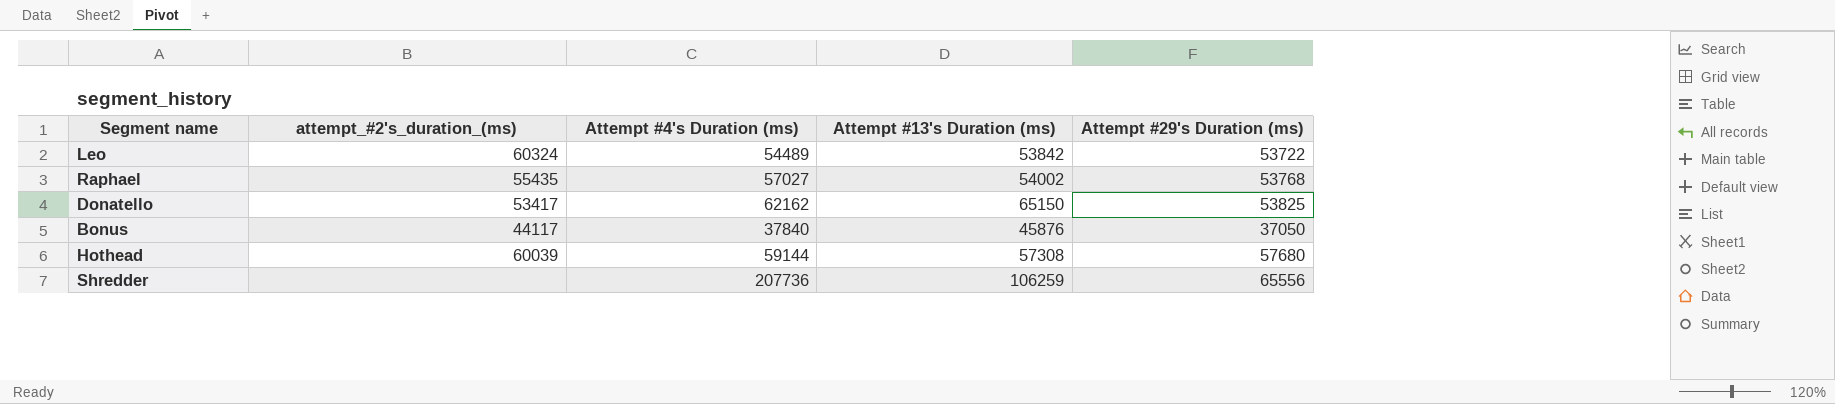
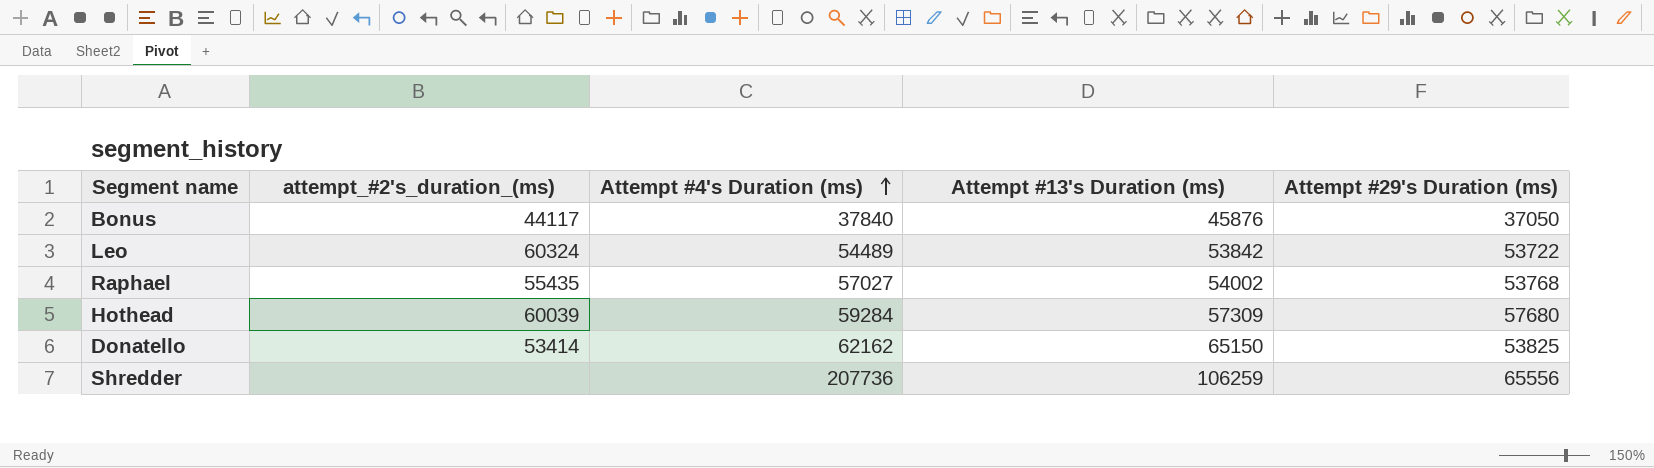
row order: none -> Attempt #4's Duration (ms) ascending
Hothead | Attempt #4's Duration (ms): 59144 -> 59284
Hothead | Attempt #13's Duration (ms): 57308 -> 57309
Donatello | attempt_#2's_duration_(ms): 53417 -> 53414

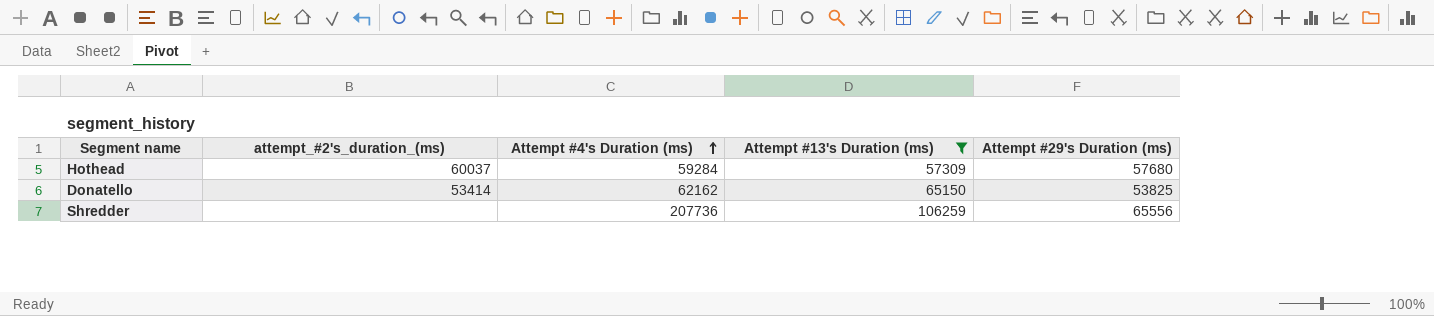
filter: none -> Attempt #13's Duration (ms) >= 57309
Hothead | attempt_#2's_duration_(ms): 60039 -> 60037

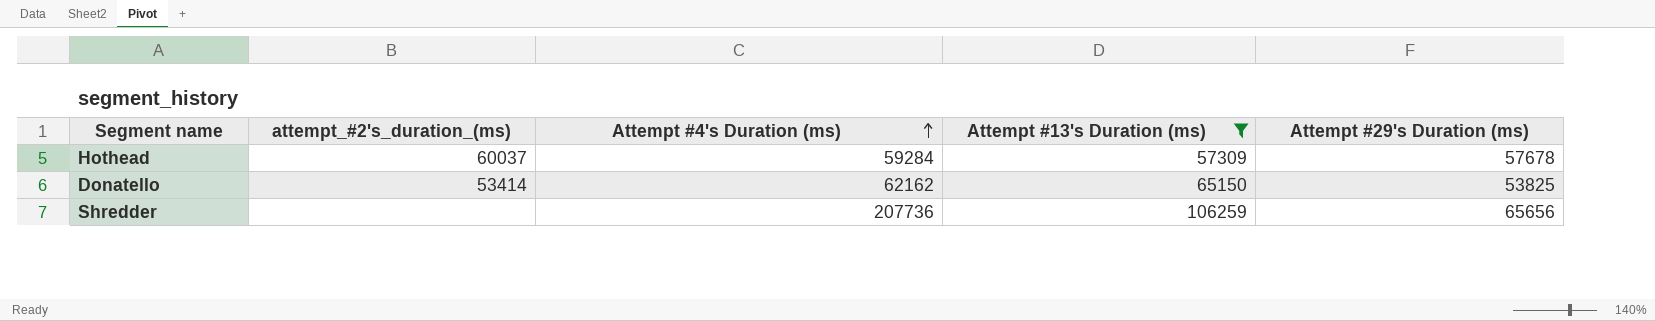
Hothead | Attempt #29's Duration (ms): 57680 -> 57678
Shredder | Attempt #29's Duration (ms): 65556 -> 65656

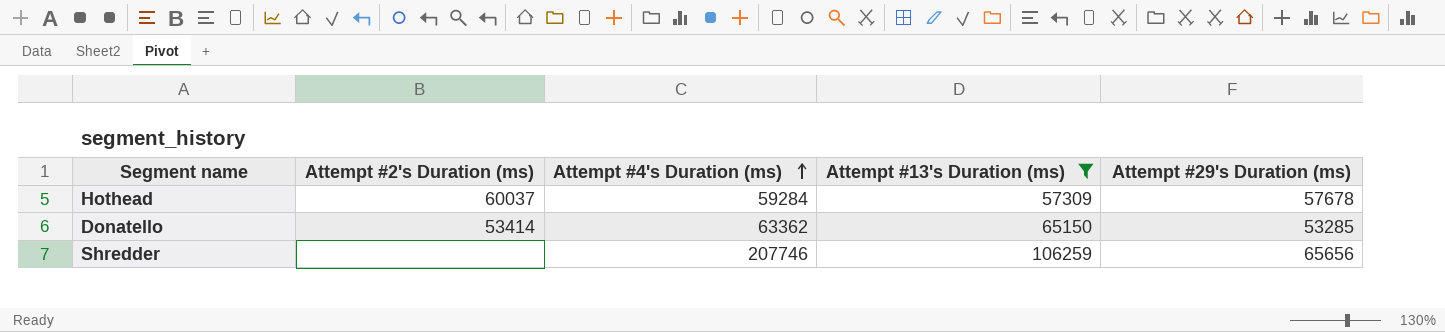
column name: attempt_#2's_duration_(ms) -> Attempt #2's Duration (ms)
Donatello | Attempt #4's Duration (ms): 62162 -> 63362
Donatello | Attempt #29's Duration (ms): 53825 -> 53285
Shredder | Attempt #4's Duration (ms): 207736 -> 207746

